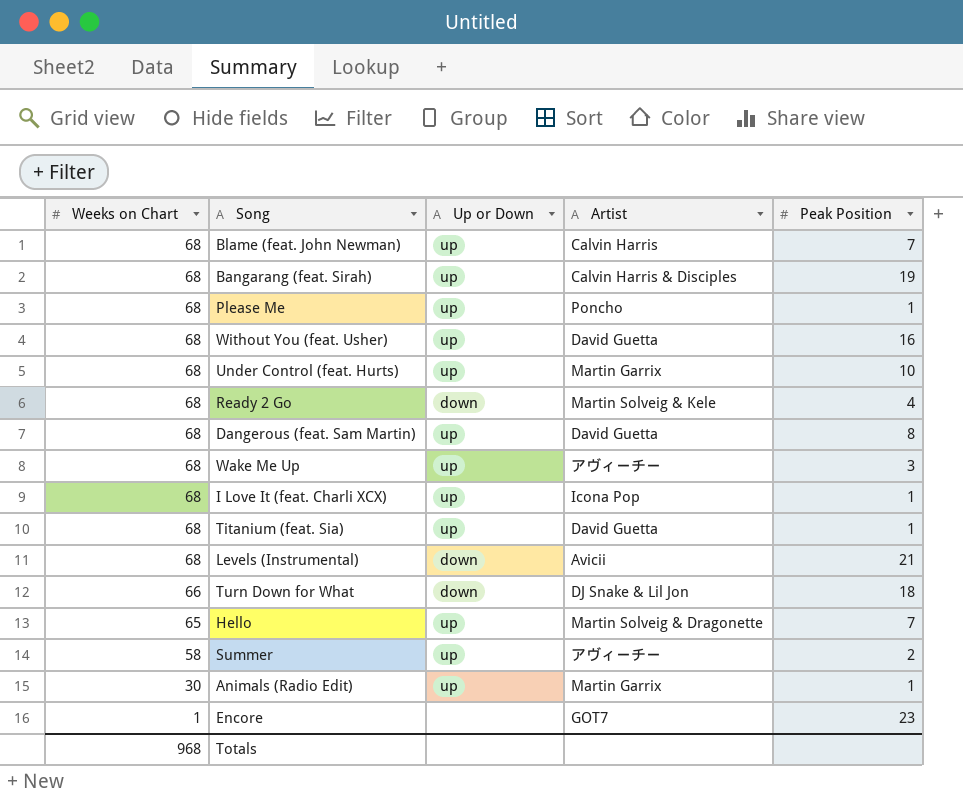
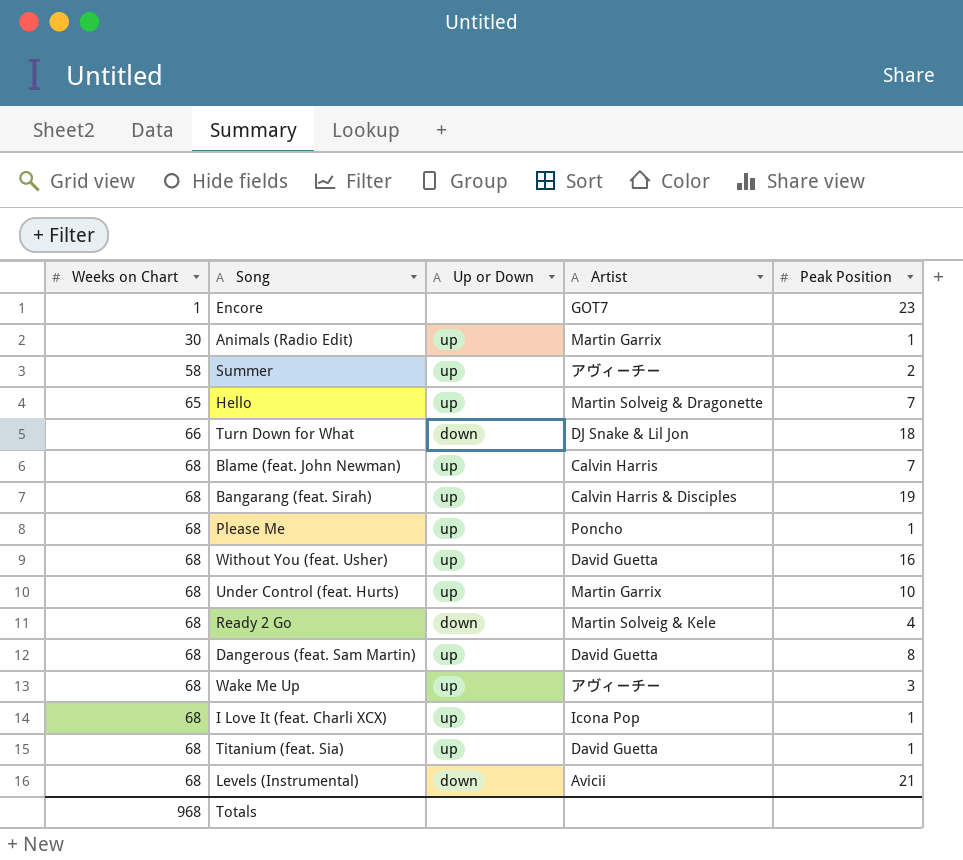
row order: Weeks on Chart descending -> Weeks on Chart ascending

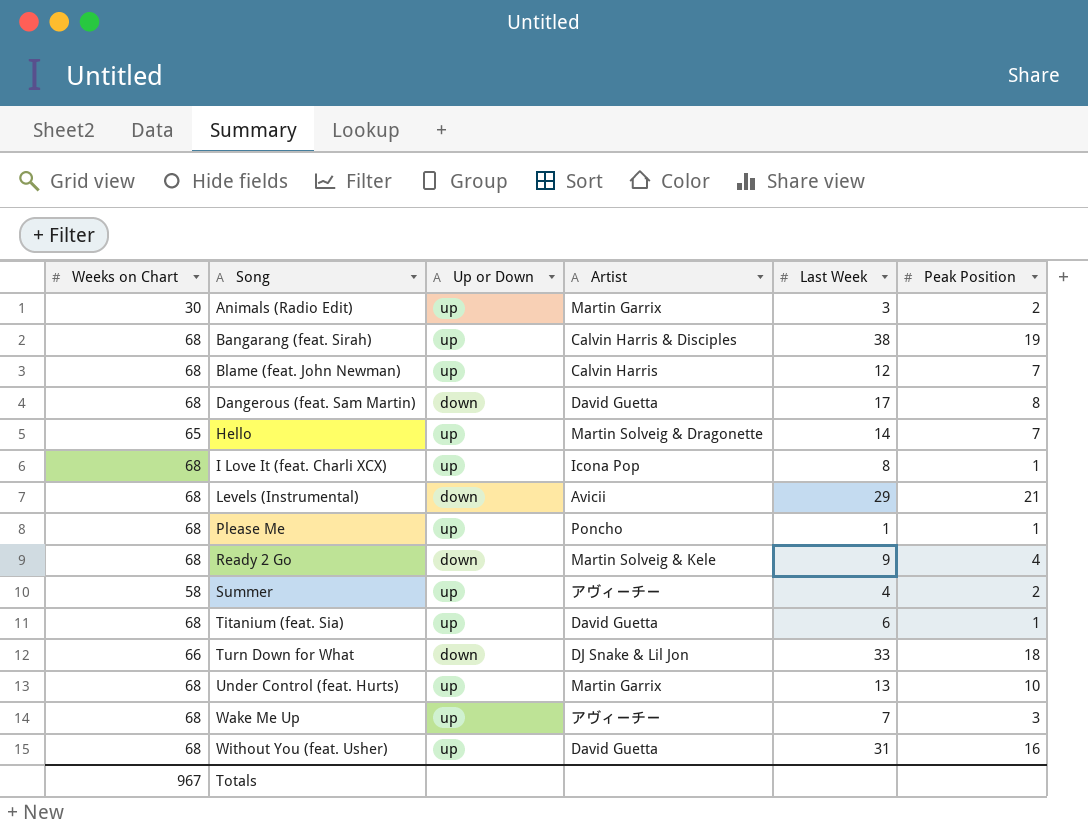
row order: Weeks on Chart ascending -> Song ascending
column Last Week | position: none -> 5
row Encore: 1 | none | GOT7 | 23 -> none
Animals (Radio Edit) | Peak Position: 1 -> 2
Dangerous (feat. Sam Martin) | Up or Down: up -> down
Totals | Weeks on Chart: 968 -> 967

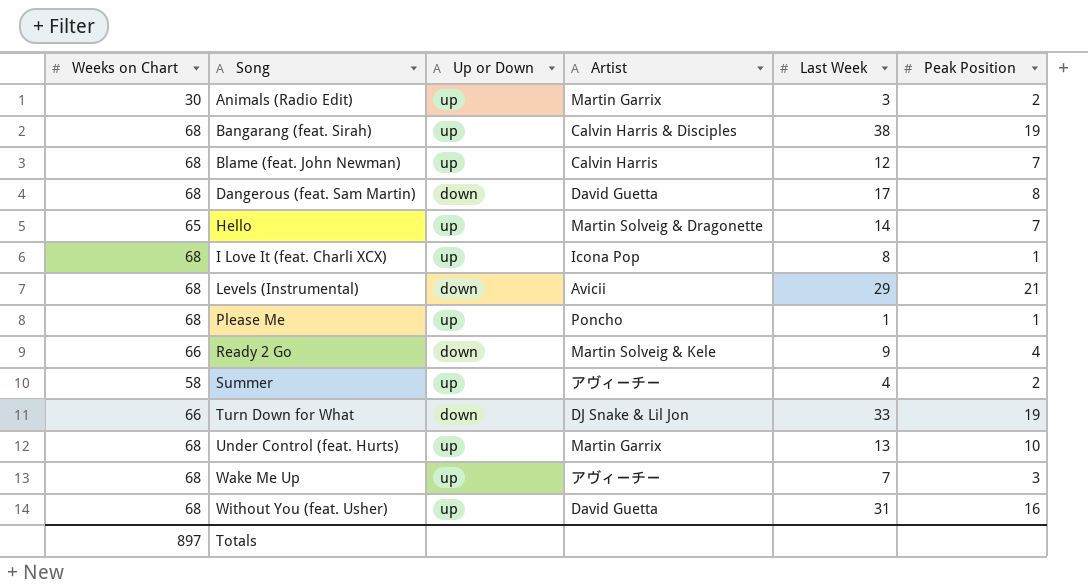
row Titanium (feat. Sia): 68 | up | David Guetta | 6 | 1 -> none
Ready 2 Go | Weeks on Chart: 68 -> 66
Turn Down for What | Peak Position: 18 -> 19
Totals | Weeks on Chart: 967 -> 897

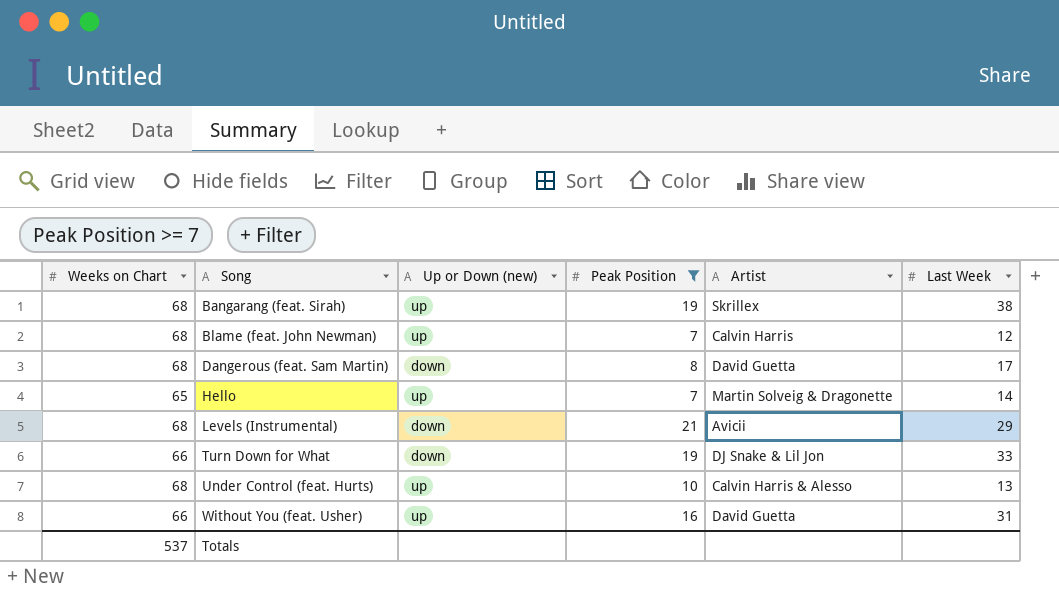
filter: none -> Peak Position >= 7
column name: Up or Down -> Up or Down (new)
column Peak Position | position: 6 -> 4
Bangarang (feat. Sirah) | Artist: Calvin Harris & Disciples -> Skrillex
Under Control (feat. Hurts) | Artist: Martin Garrix -> Calvin Harris & Alesso
Without You (feat. Usher) | Weeks on Chart: 68 -> 66
Totals | Weeks on Chart: 897 -> 537

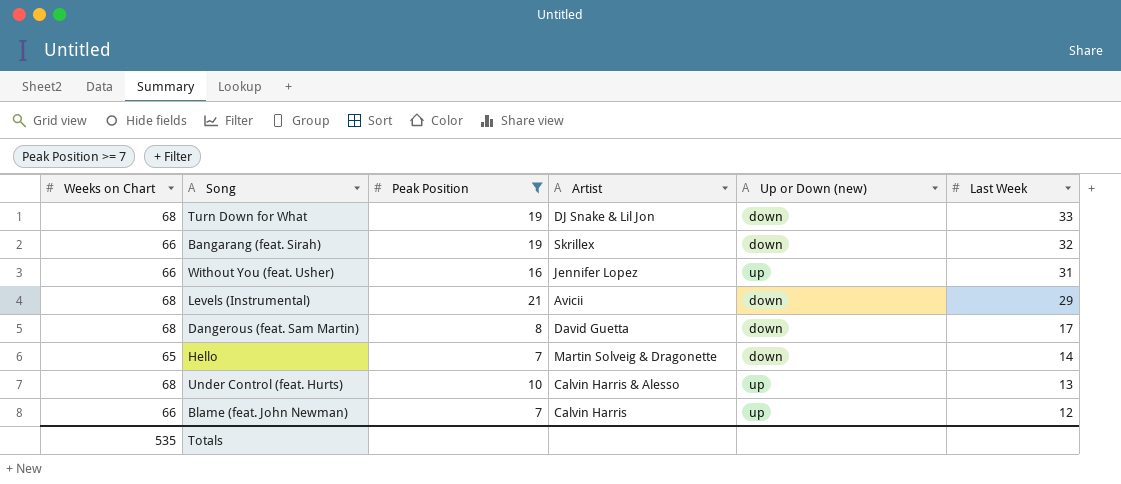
row order: Song ascending -> Last Week descending
column Up or Down (new) | position: 3 -> 5
Turn Down for What | Weeks on Chart: 66 -> 68
Bangarang (feat. Sirah) | Weeks on Chart: 68 -> 66
Bangarang (feat. Sirah) | Up or Down (new): up -> down
Bangarang (feat. Sirah) | Last Week: 38 -> 32
Without You (feat. Usher) | Artist: David Guetta -> Jennifer Lopez
Hello | Up or Down (new): up -> down
Blame (feat. John Newman) | Weeks on Chart: 68 -> 66
Totals | Weeks on Chart: 537 -> 535

